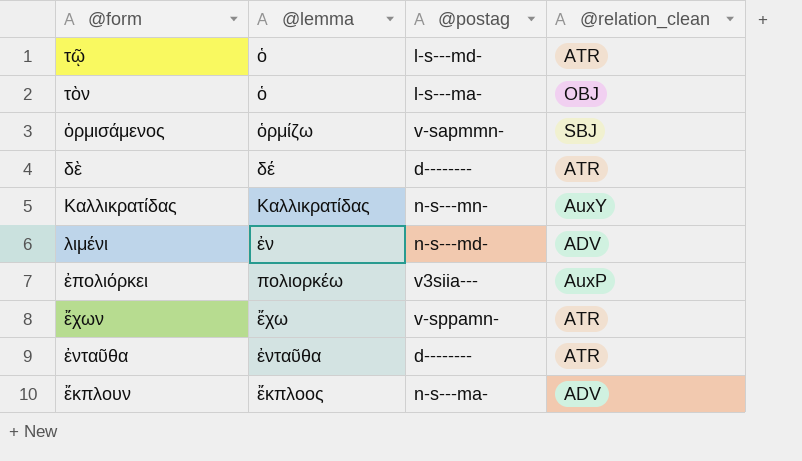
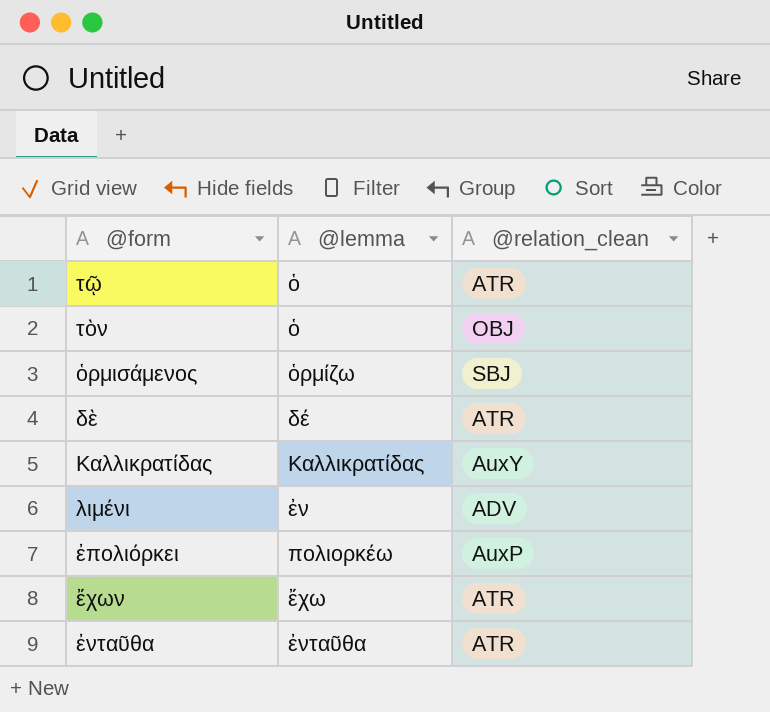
column @postag | position: 3 -> none
row ἔκπλουν: ἔκπλοος | n-s---ma- | ADV -> none

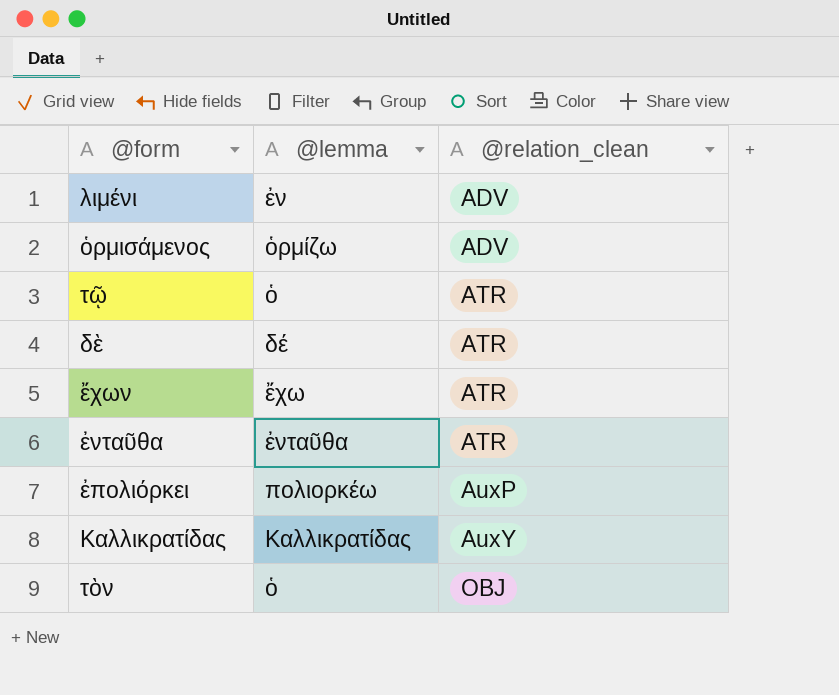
row order: none -> @relation_clean ascending
ὁρμισάμενος | @relation_clean: SBJ -> ADV

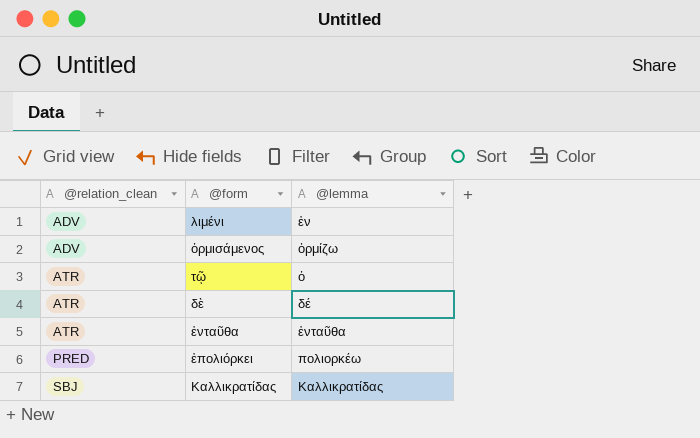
column @relation_clean | position: 3 -> 1
row ἔχων: ἔχω | ATR -> none
row τὸν: ὁ | OBJ -> none
ἐπολιόρκει | @relation_clean: AuxP -> PRED
Καλλικρατίδας | @relation_clean: AuxY -> SBJ

